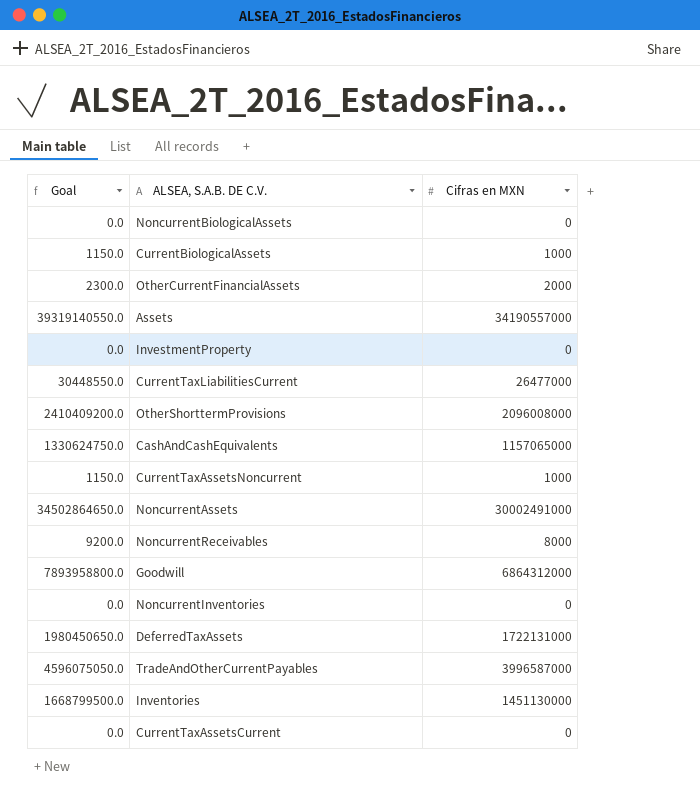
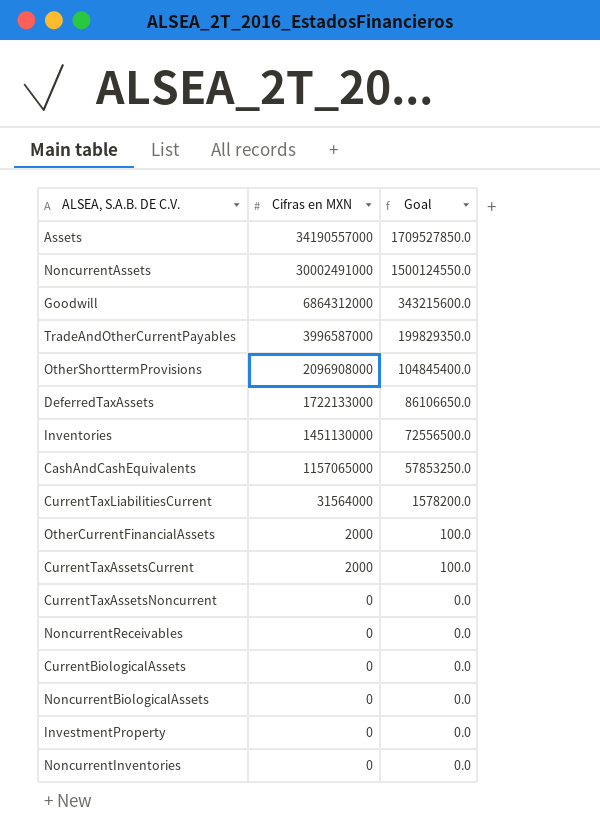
row order: none -> Cifras en MXN descending
column Goal | formula: [Cifras en MXN] * 1.15 -> [Cifras en MXN] * 0.05
column Goal | position: 1 -> 3
OtherShorttermProvisions | Cifras en MXN: 2096008000 -> 2096908000
DeferredTaxAssets | Cifras en MXN: 1722131000 -> 1722133000
CurrentTaxLiabilitiesCurrent | Cifras en MXN: 26477000 -> 31564000
CurrentTaxAssetsCurrent | Cifras en MXN: 0 -> 2000
CurrentTaxAssetsNoncurrent | Cifras en MXN: 1000 -> 0
NoncurrentReceivables | Cifras en MXN: 8000 -> 0
CurrentBiologicalAssets | Cifras en MXN: 1000 -> 0

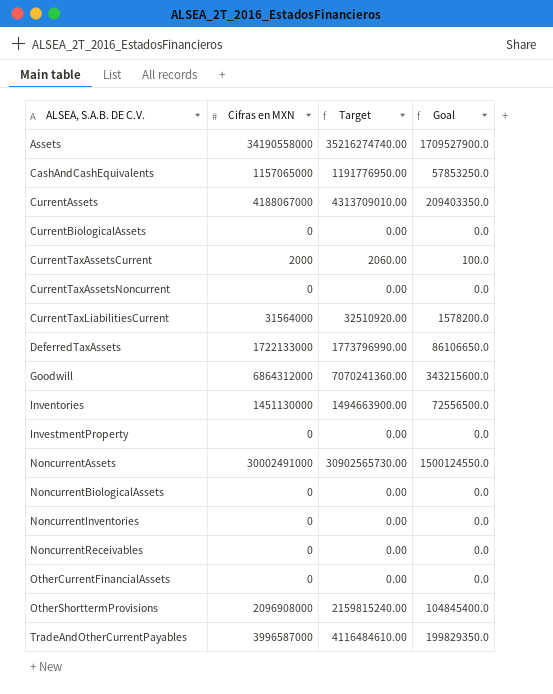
row order: Cifras en MXN descending -> ALSEA, S.A.B. DE C.V. ascending
column Target | formula: none -> [Cifras en MXN] * 1.03
Assets | Cifras en MXN: 34190557000 -> 34190558000
Assets | Goal: 1709527850.0 -> 1709527900.0
row CurrentAssets: none -> 4188067000 | 4313709010.00 | 209403350.0
OtherCurrentFinancialAssets | Cifras en MXN: 2000 -> 0
OtherCurrentFinancialAssets | Goal: 100.0 -> 0.0

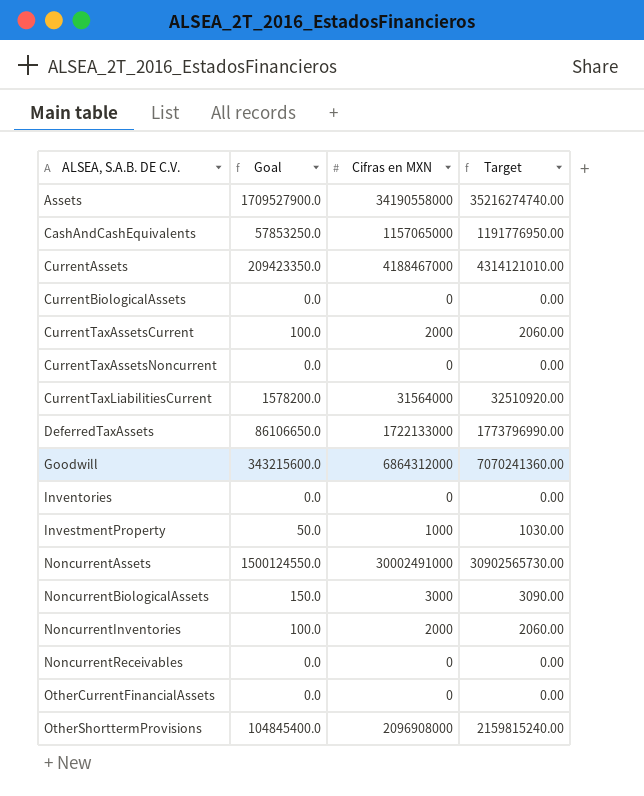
column Goal | position: 4 -> 2
row TradeAndOtherCurrentPayables: 3996587000 | 4116484610.00 | 199829350.0 -> none
CurrentAssets | Goal: 209403350.0 -> 209423350.0
CurrentAssets | Cifras en MXN: 4188067000 -> 4188467000
CurrentAssets | Target: 4313709010.00 -> 4314121010.00
Inventories | Goal: 72556500.0 -> 0.0
Inventories | Cifras en MXN: 1451130000 -> 0
Inventories | Target: 1494663900.00 -> 0.00
InvestmentProperty | Goal: 0.0 -> 50.0
InvestmentProperty | Cifras en MXN: 0 -> 1000
InvestmentProperty | Target: 0.00 -> 1030.00
NoncurrentBiologicalAssets | Goal: 0.0 -> 150.0
NoncurrentBiologicalAssets | Cifras en MXN: 0 -> 3000
NoncurrentBiologicalAssets | Target: 0.00 -> 3090.00
NoncurrentInventories | Goal: 0.0 -> 100.0
NoncurrentInventories | Cifras en MXN: 0 -> 2000
NoncurrentInventories | Target: 0.00 -> 2060.00

